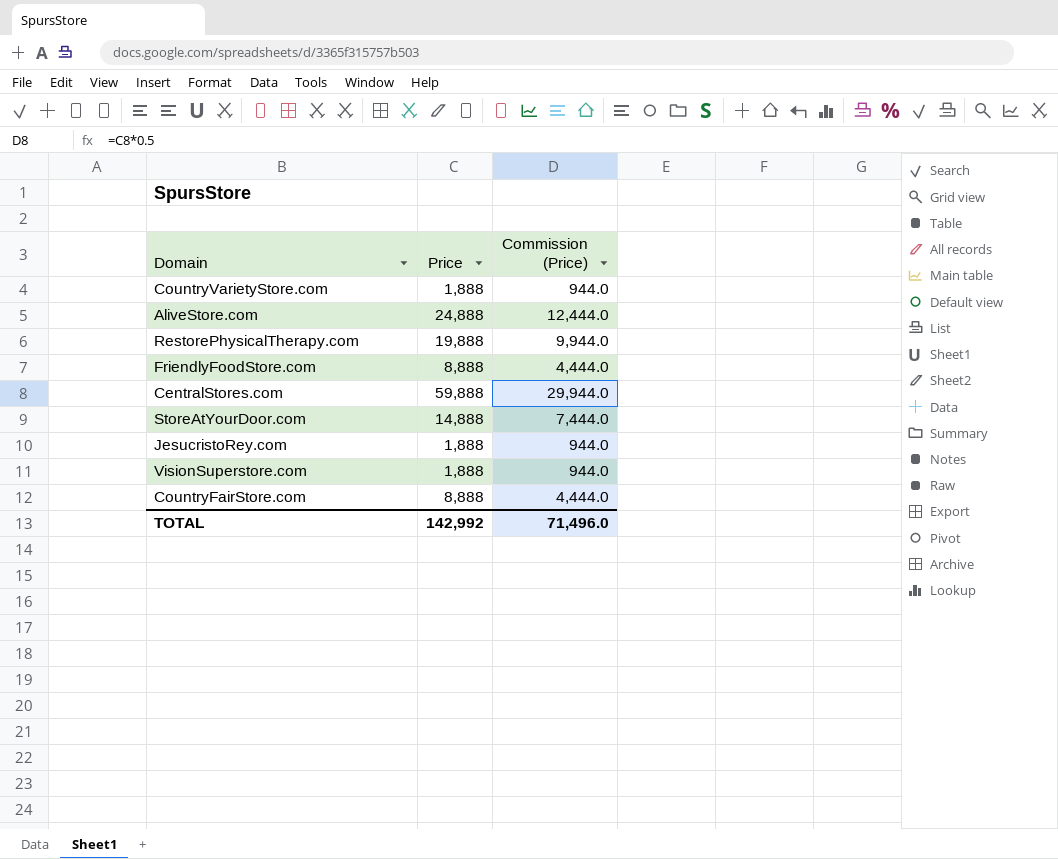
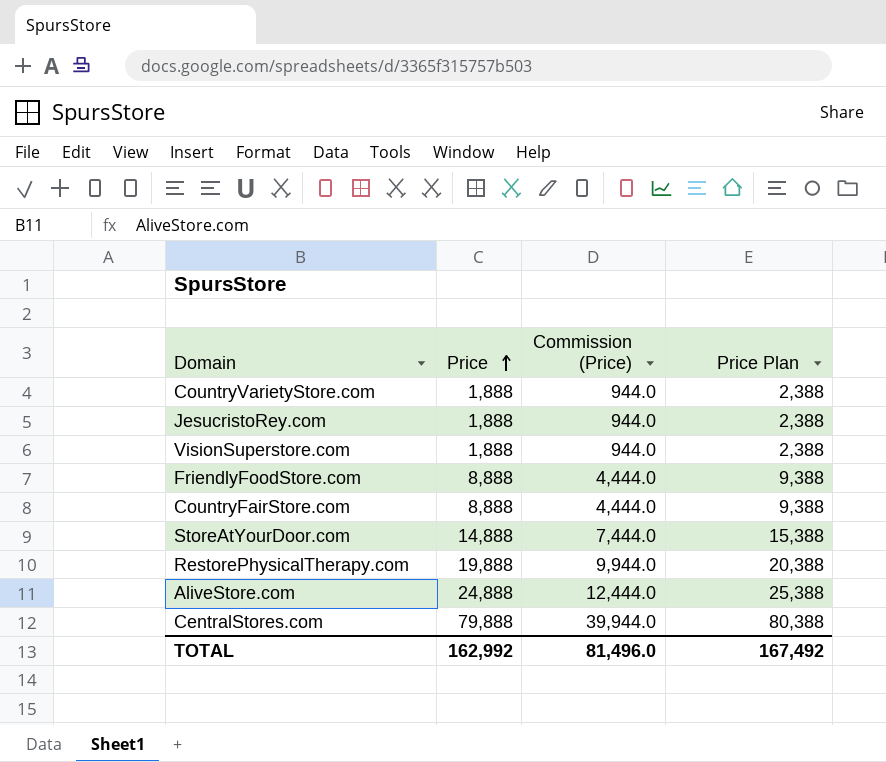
row order: none -> Price ascending
column Price Plan | formula: none -> [Price] + 500
CentralStores.com | Price: 59,888 -> 79,888
CentralStores.com | Commission (Price): 29,944.0 -> 39,944.0
TOTAL | Price: 142,992 -> 162,992
TOTAL | Commission (Price): 71,496.0 -> 81,496.0

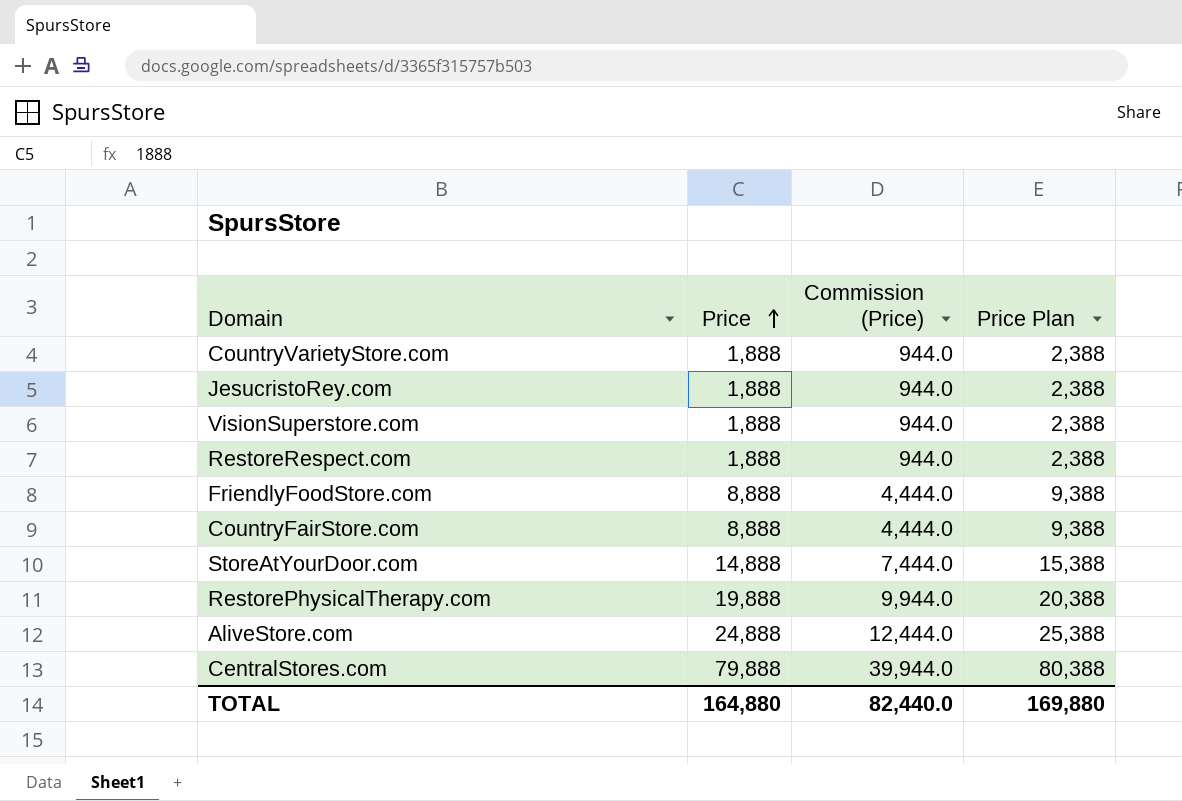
row RestoreRespect.com: none -> 1,888 | 944.0 | 2,388
TOTAL | Price: 162,992 -> 164,880
TOTAL | Commission (Price): 81,496.0 -> 82,440.0
TOTAL | Price Plan: 167,492 -> 169,880

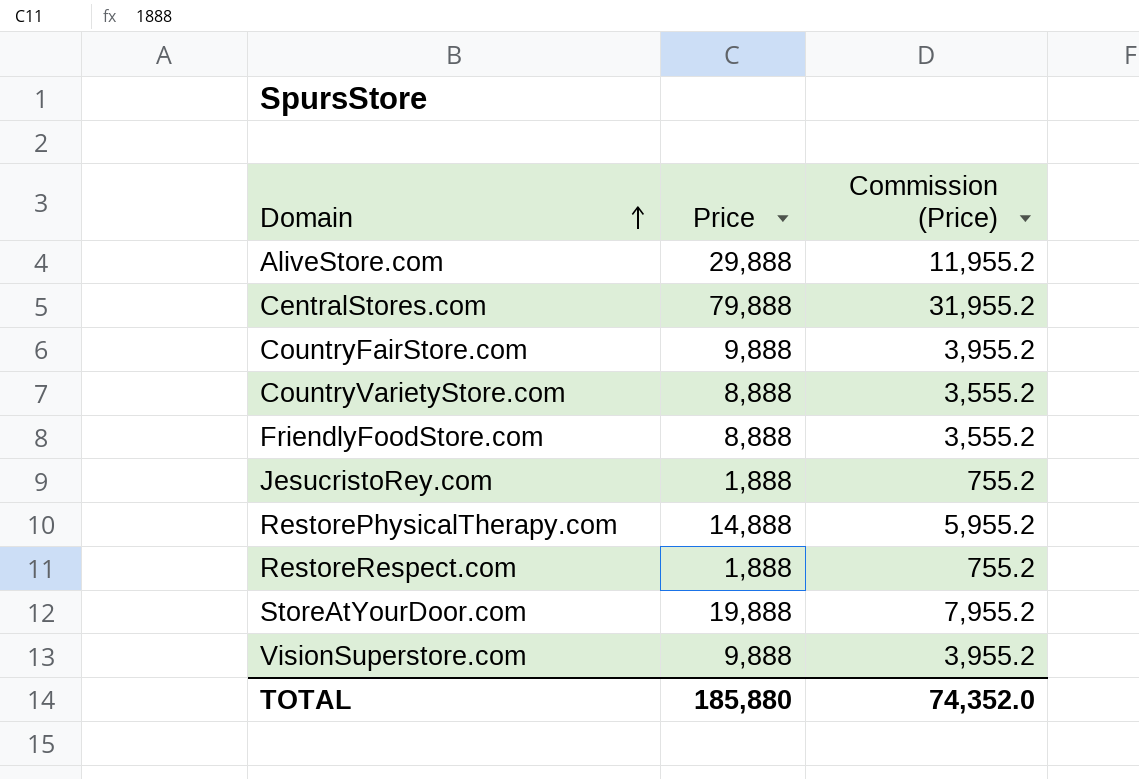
row order: Price ascending -> Domain ascending
column Price Plan | formula: [Price] + 500 -> none
column Commission (Price) | formula: [Price] * 0.5 -> [Price] * 0.4
AliveStore.com | Price: 24,888 -> 29,888
CountryFairStore.com | Price: 8,888 -> 9,888
CountryVarietyStore.com | Price: 1,888 -> 8,888
RestorePhysicalTherapy.com | Price: 19,888 -> 14,888
StoreAtYourDoor.com | Price: 14,888 -> 19,888
VisionSuperstore.com | Price: 1,888 -> 9,888
TOTAL | Price: 164,880 -> 185,880
TOTAL | Commission (Price): 82,440.0 -> 74,352.0

